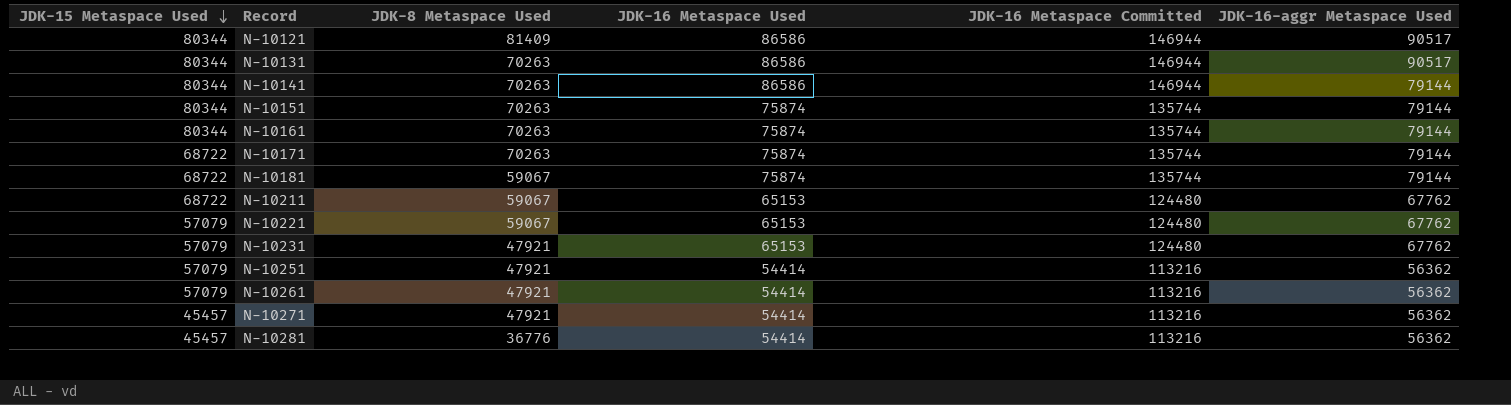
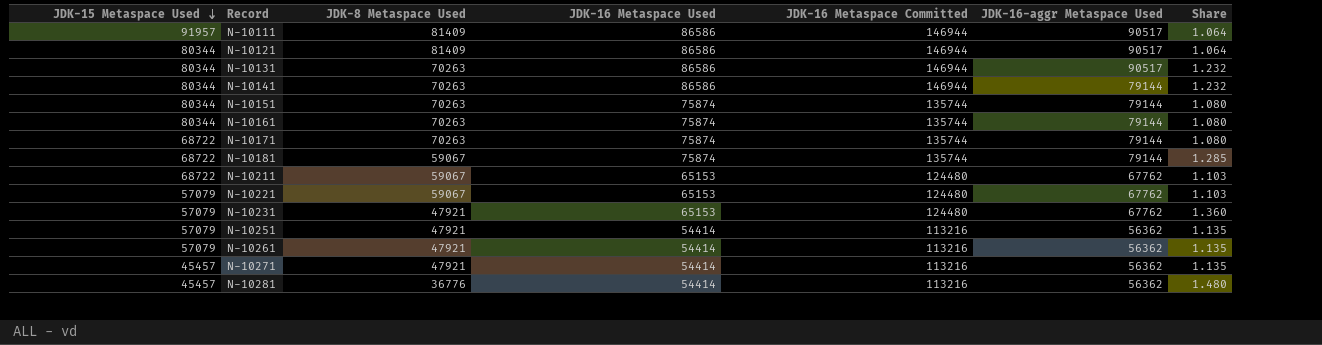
column Share | formula: none -> [JDK-16 Metaspace Used] / [JDK-8 Metaspace Used]
row N-10111: none -> 91957 | 81409 | 86586 | 146944 | 90517 | 1.064

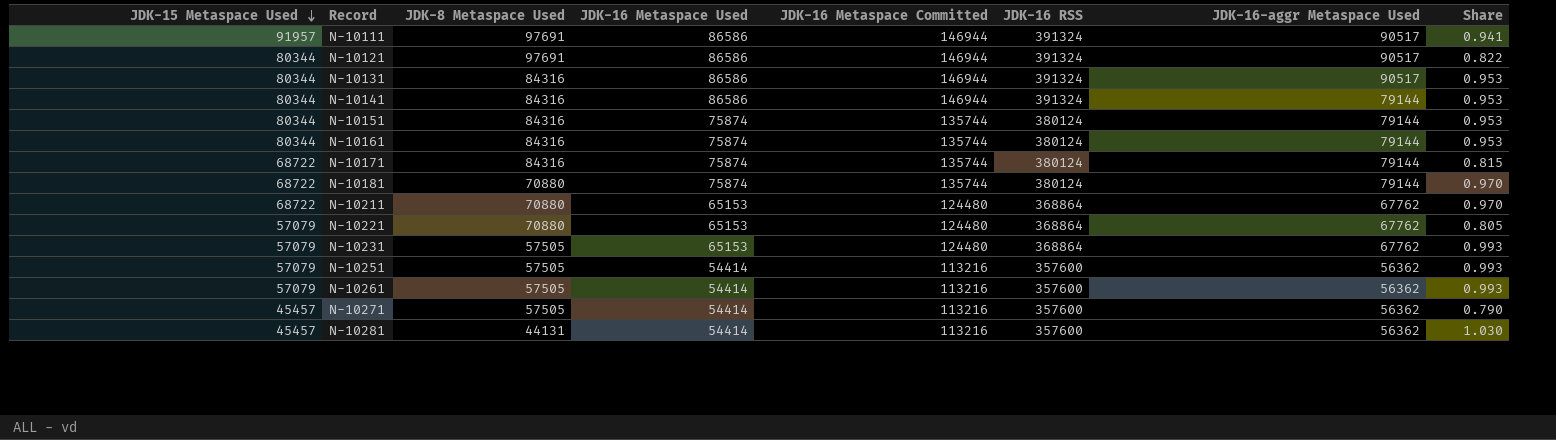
column JDK-16 RSS | position: none -> 6
column Share | formula: [JDK-16 Metaspace Used] / [JDK-8 Metaspace Used] -> [JDK-15 Metaspace Used] / [JDK-8 Metaspace Used]
N-10111 | JDK-8 Metaspace Used: 81409 -> 97691
N-10121 | JDK-8 Metaspace Used: 81409 -> 97691
N-10131 | JDK-8 Metaspace Used: 70263 -> 84316
N-10141 | JDK-8 Metaspace Used: 70263 -> 84316
N-10151 | JDK-8 Metaspace Used: 70263 -> 84316
N-10161 | JDK-8 Metaspace Used: 70263 -> 84316
N-10171 | JDK-8 Metaspace Used: 70263 -> 84316
N-10181 | JDK-8 Metaspace Used: 59067 -> 70880
N-10211 | JDK-8 Metaspace Used: 59067 -> 70880
N-10221 | JDK-8 Metaspace Used: 59067 -> 70880
N-10231 | JDK-8 Metaspace Used: 47921 -> 57505
N-10251 | JDK-8 Metaspace Used: 47921 -> 57505
N-10261 | JDK-8 Metaspace Used: 47921 -> 57505
N-10271 | JDK-8 Metaspace Used: 47921 -> 57505
N-10281 | JDK-8 Metaspace Used: 36776 -> 44131

